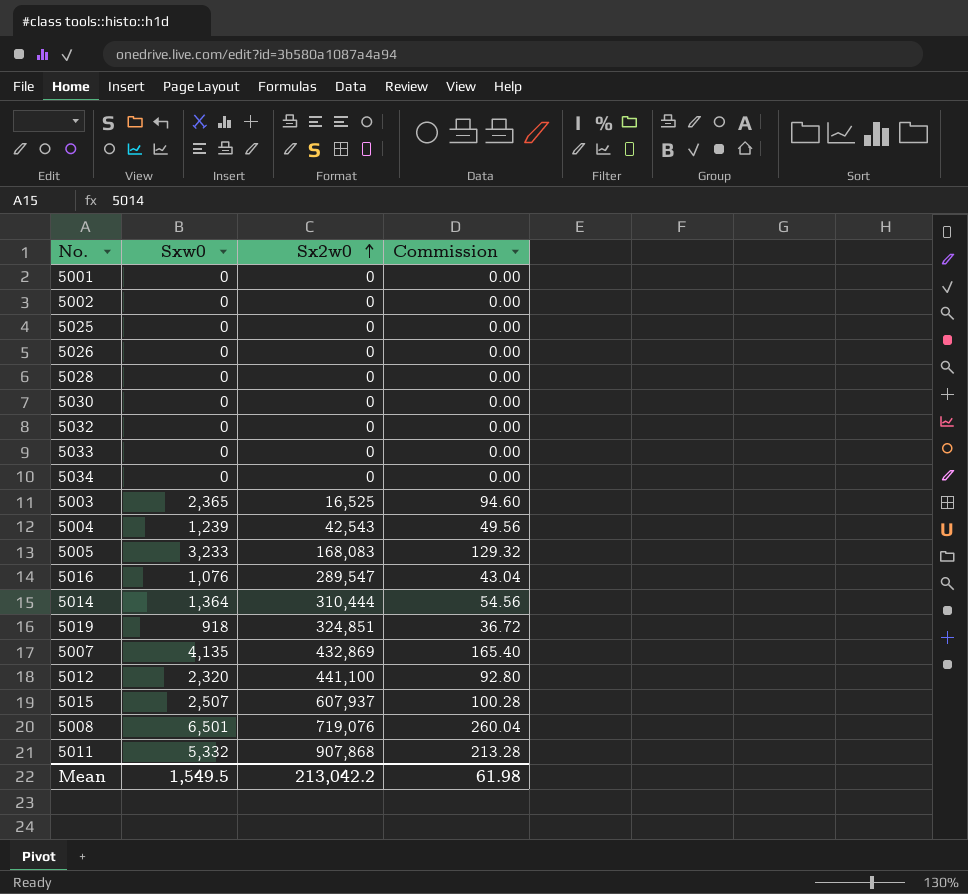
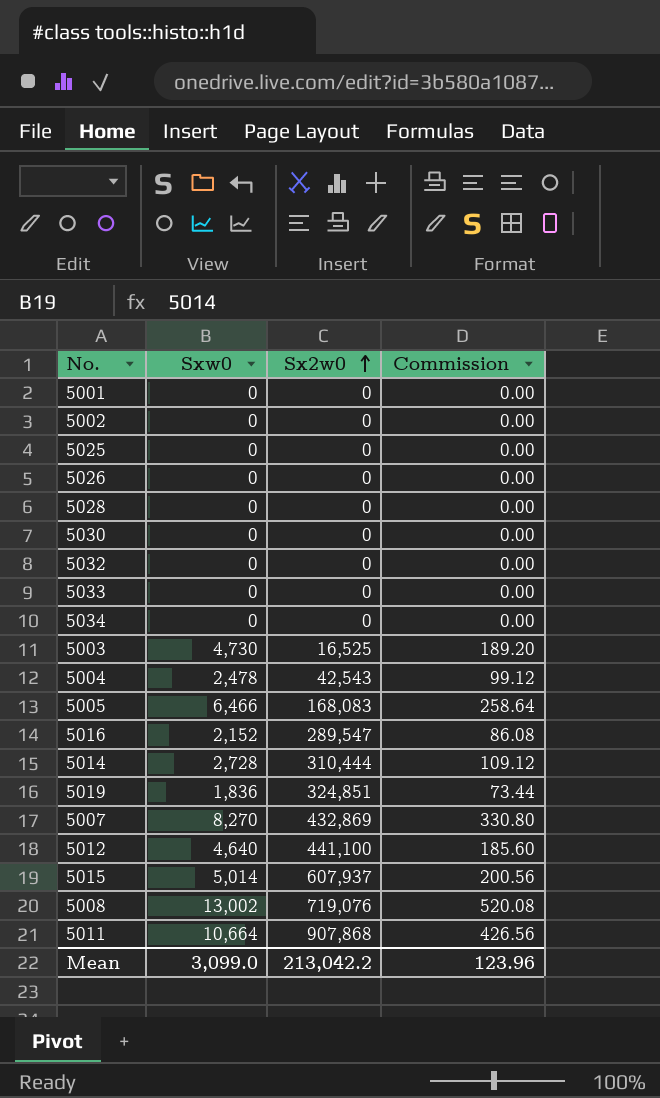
5003 | Sxw0: 2,365 -> 4,730
5003 | Commission: 94.60 -> 189.20
5004 | Sxw0: 1,239 -> 2,478
5004 | Commission: 49.56 -> 99.12
5005 | Sxw0: 3,233 -> 6,466
5005 | Commission: 129.32 -> 258.64
5016 | Sxw0: 1,076 -> 2,152
5016 | Commission: 43.04 -> 86.08
5014 | Sxw0: 1,364 -> 2,728
5014 | Commission: 54.56 -> 109.12
5019 | Sxw0: 918 -> 1,836
5019 | Commission: 36.72 -> 73.44
5007 | Sxw0: 4,135 -> 8,270
5007 | Commission: 165.40 -> 330.80
5012 | Sxw0: 2,320 -> 4,640
5012 | Commission: 92.80 -> 185.60
5015 | Sxw0: 2,507 -> 5,014
5015 | Commission: 100.28 -> 200.56
5008 | Sxw0: 6,501 -> 13,002
5008 | Commission: 260.04 -> 520.08
5011 | Sxw0: 5,332 -> 10,664
5011 | Commission: 213.28 -> 426.56
Mean | Sxw0: 1,549.5 -> 3,099.0
Mean | Commission: 61.98 -> 123.96

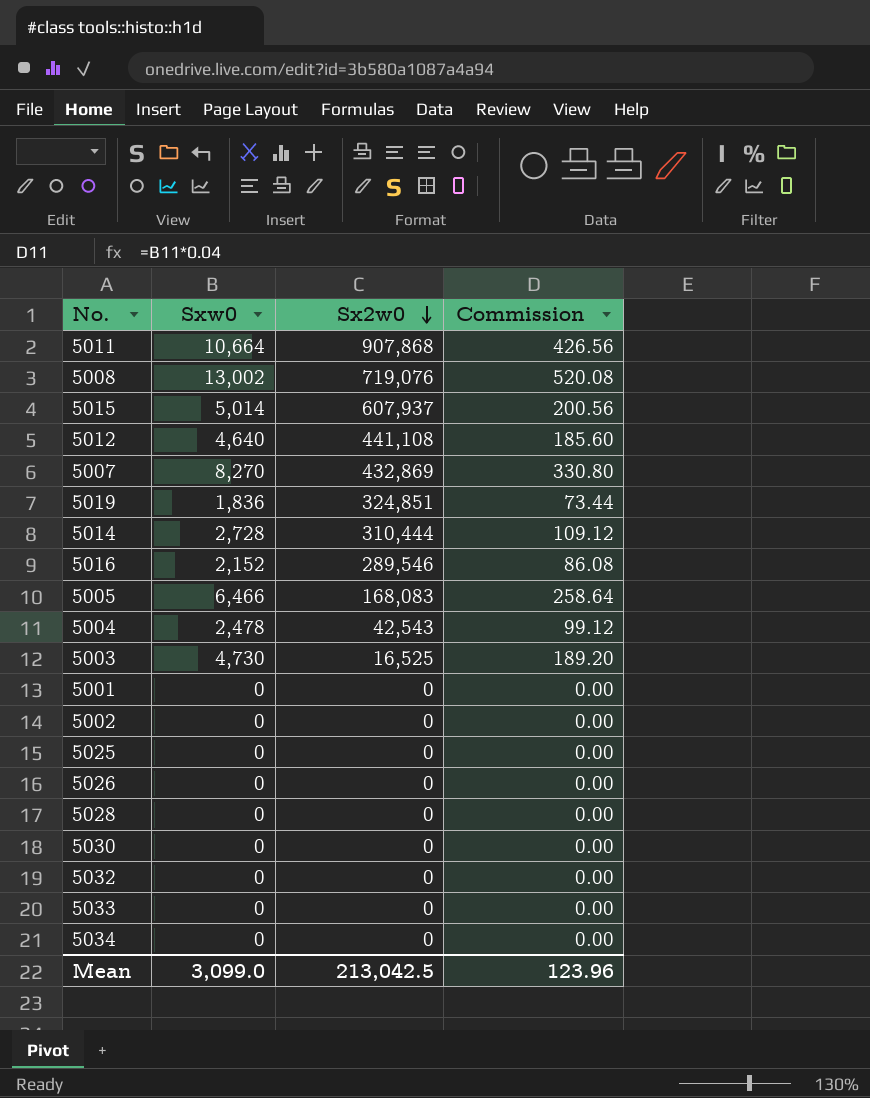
row order: Sx2w0 ascending -> Sx2w0 descending
5012 | Sx2w0: 441,100 -> 441,108
5016 | Sx2w0: 289,547 -> 289,546
Mean | Sx2w0: 213,042.2 -> 213,042.5

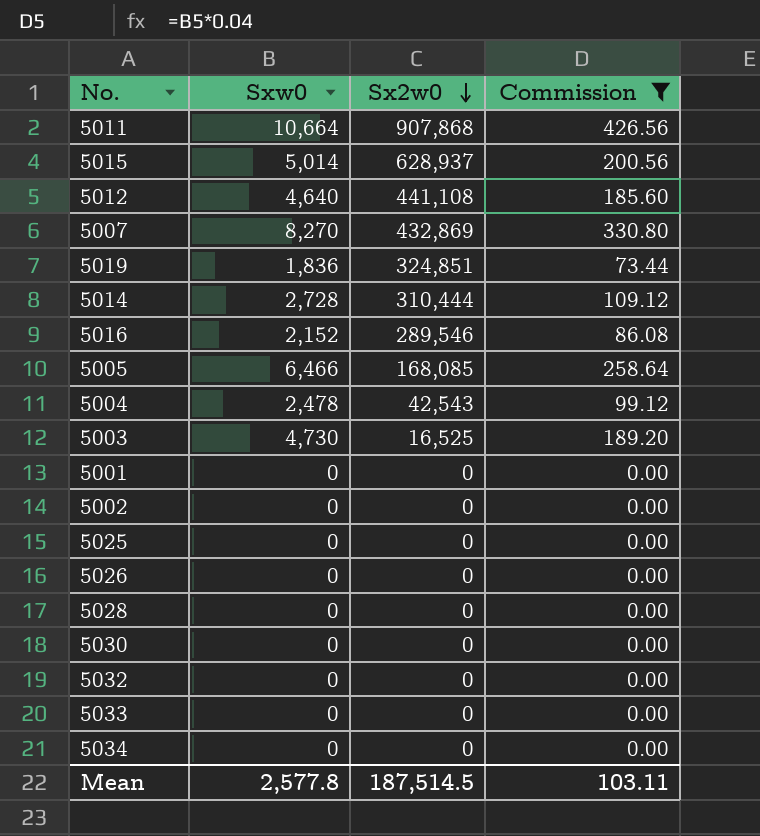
filter: none -> Commission != 520.08
5015 | Sx2w0: 607,937 -> 628,937
5005 | Sx2w0: 168,083 -> 168,085
Mean | Sxw0: 3,099.0 -> 2,577.8
Mean | Sx2w0: 213,042.5 -> 187,514.5
Mean | Commission: 123.96 -> 103.11

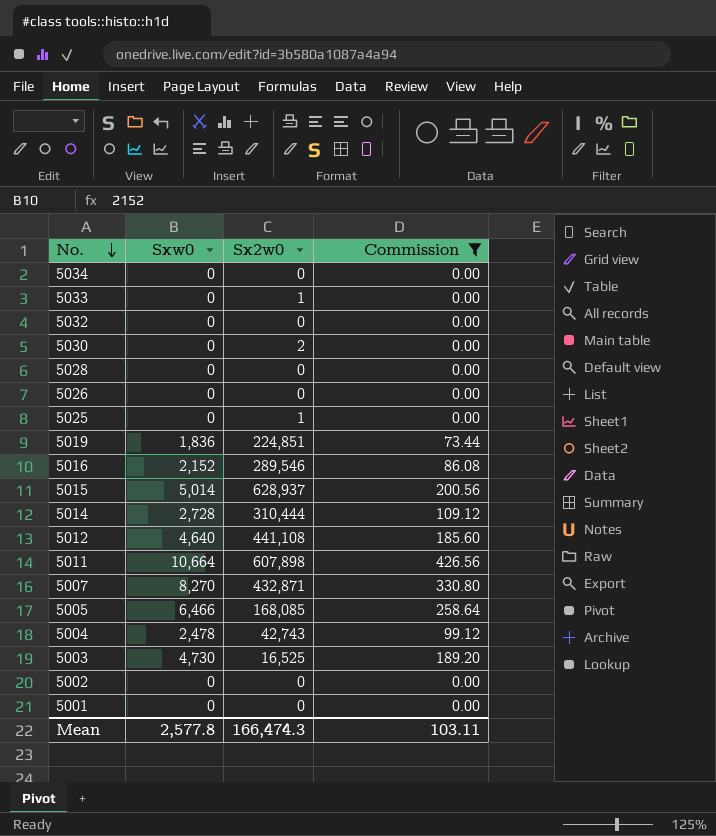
row order: Sx2w0 descending -> No. descending
5033 | Sx2w0: 0 -> 1
5030 | Sx2w0: 0 -> 2
5025 | Sx2w0: 0 -> 1
5019 | Sx2w0: 324,851 -> 224,851
5011 | Sx2w0: 907,868 -> 607,898
5007 | Sx2w0: 432,869 -> 432,871
5004 | Sx2w0: 42,543 -> 42,743
Mean | Sx2w0: 187,514.5 -> 166,474.3

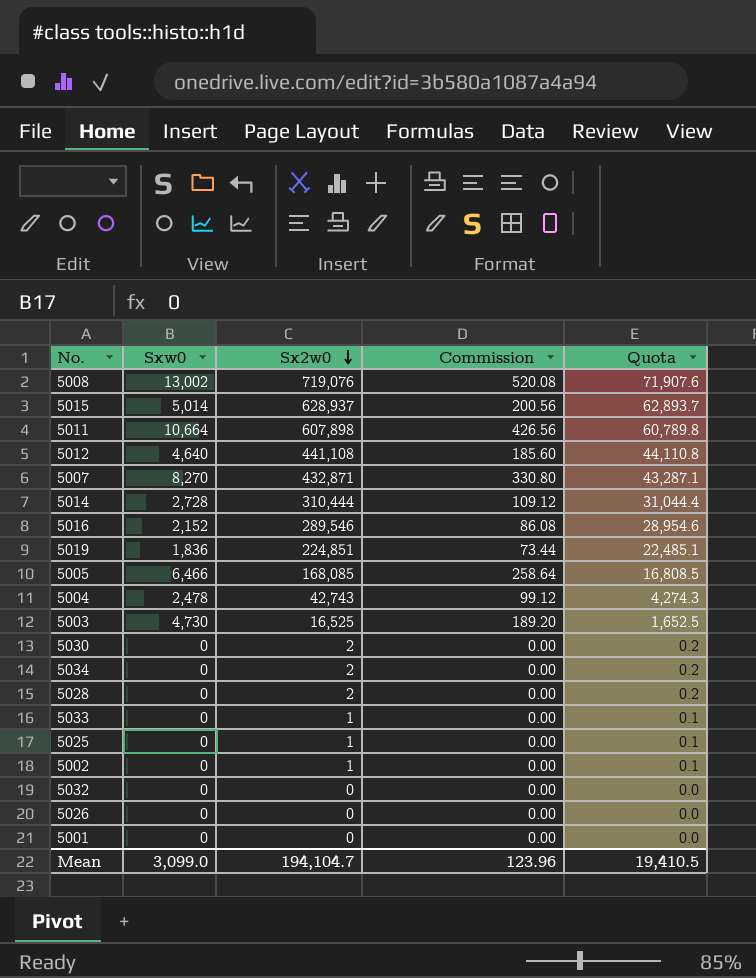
filter: Commission != 520.08 -> none
row order: No. descending -> Sx2w0 descending
column Quota | formula: none -> [Sx2w0] * 0.1
5034 | Sx2w0: 0 -> 2
5028 | Sx2w0: 0 -> 2
5002 | Sx2w0: 0 -> 1
Mean | Sxw0: 2,577.8 -> 3,099.0
Mean | Sx2w0: 166,474.3 -> 194,104.7
Mean | Commission: 103.11 -> 123.96

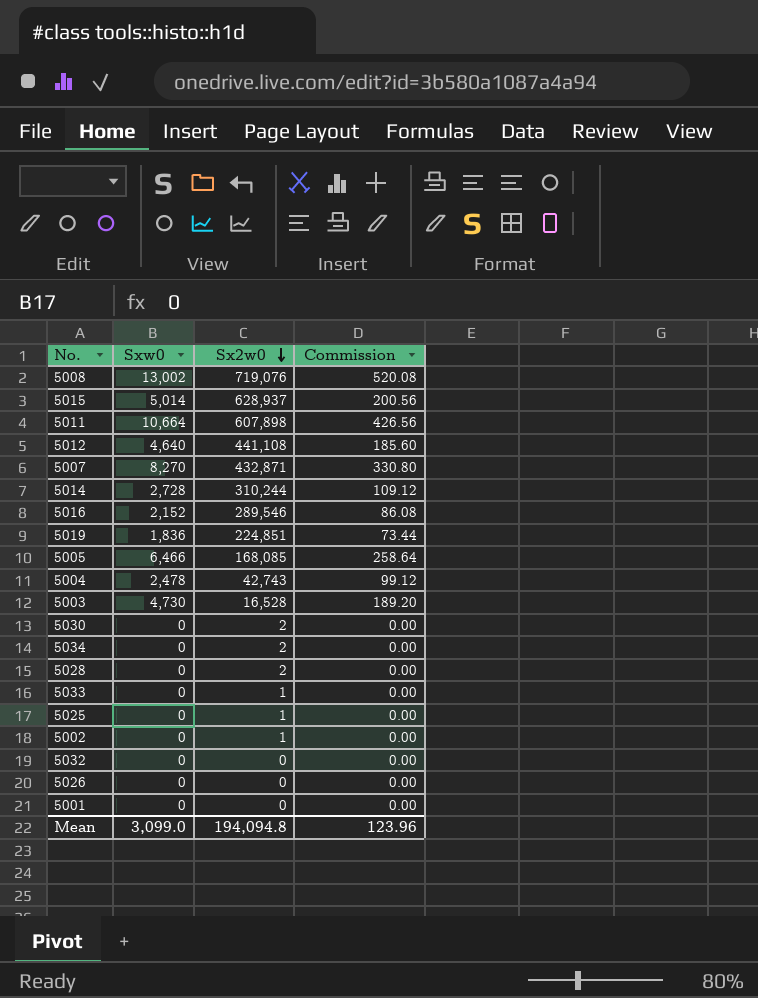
column Quota | formula: [Sx2w0] * 0.1 -> none
5014 | Sx2w0: 310,444 -> 310,244
5003 | Sx2w0: 16,525 -> 16,528
Mean | Sx2w0: 194,104.7 -> 194,094.8

